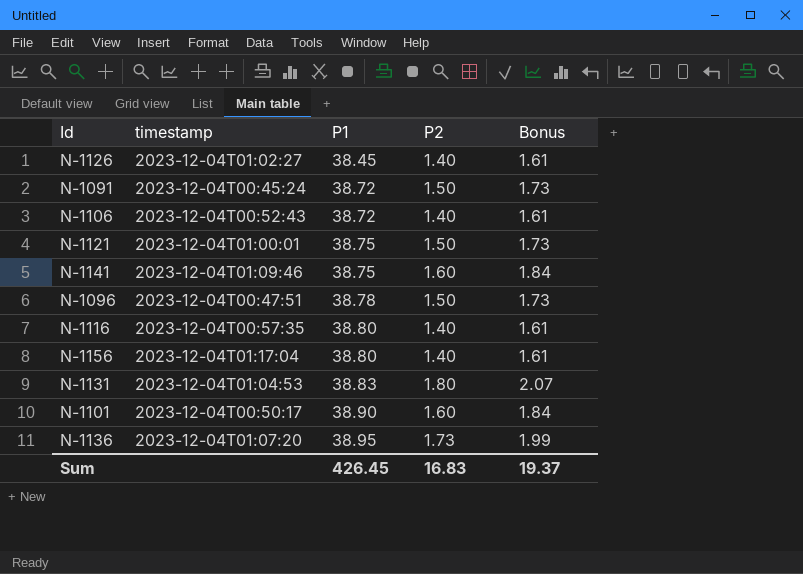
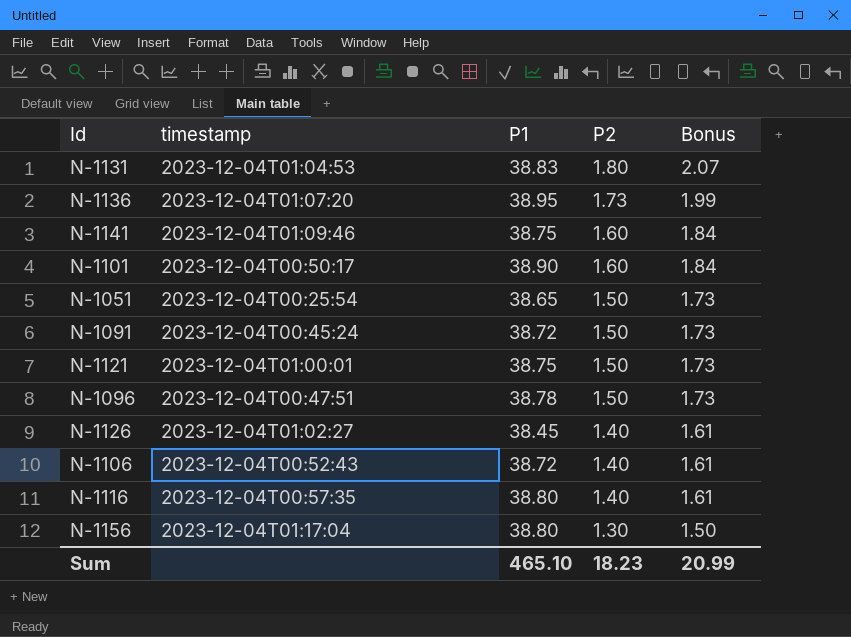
row order: P1 ascending -> P2 descending
row N-1051: none -> 2023-12-04T00:25:54 | 38.65 | 1.50 | 1.73
N-1156 | P2: 1.40 -> 1.30
N-1156 | Bonus: 1.61 -> 1.50
Sum | P1: 426.45 -> 465.10
Sum | P2: 16.83 -> 18.23
Sum | Bonus: 19.37 -> 20.99

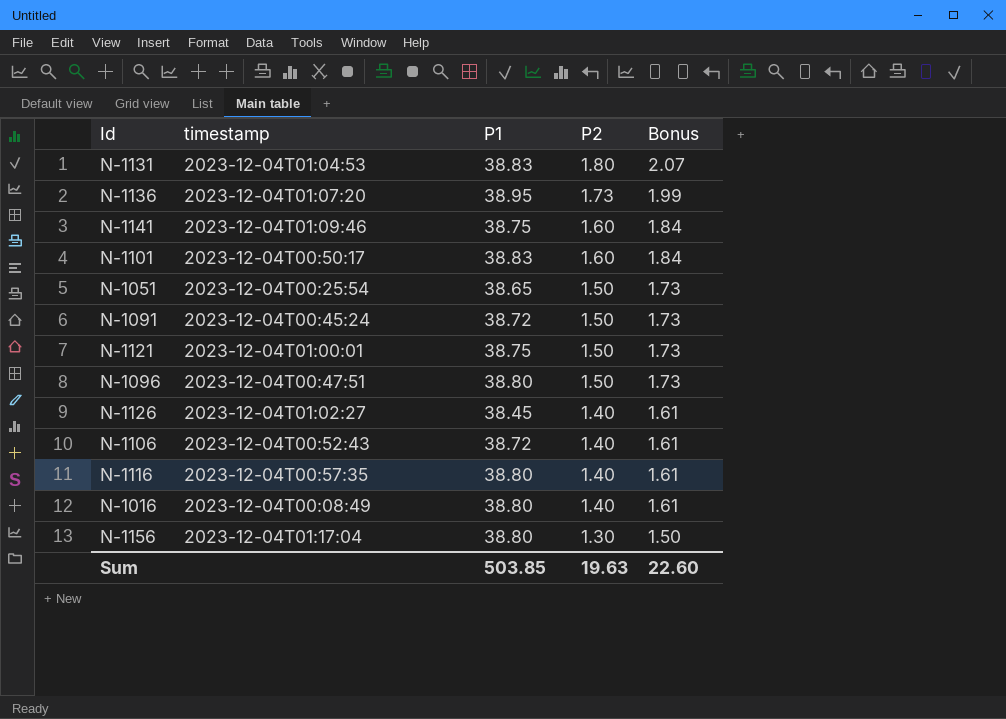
N-1101 | P1: 38.90 -> 38.83
N-1096 | P1: 38.78 -> 38.80
row N-1016: none -> 2023-12-04T00:08:49 | 38.80 | 1.40 | 1.61
Sum | P1: 465.10 -> 503.85
Sum | P2: 18.23 -> 19.63
Sum | Bonus: 20.99 -> 22.60

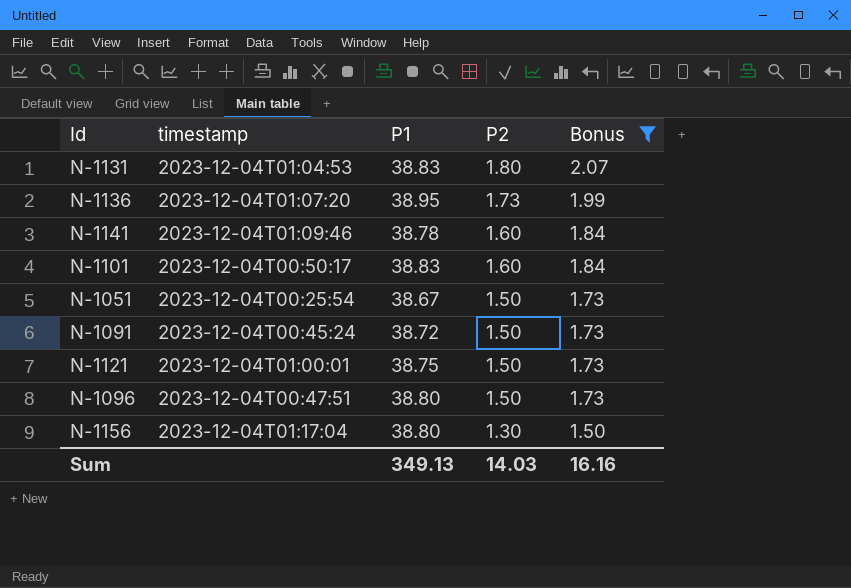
filter: none -> Bonus != 1.61
N-1141 | P1: 38.75 -> 38.78
N-1051 | P1: 38.65 -> 38.67
Sum | P1: 503.85 -> 349.13
Sum | P2: 19.63 -> 14.03
Sum | Bonus: 22.60 -> 16.16

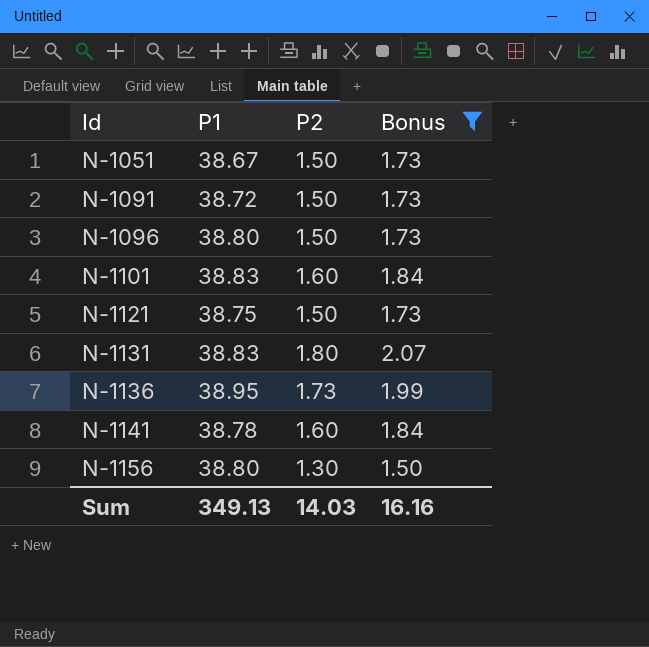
row order: P2 descending -> Id ascending
column timestamp | position: 2 -> none

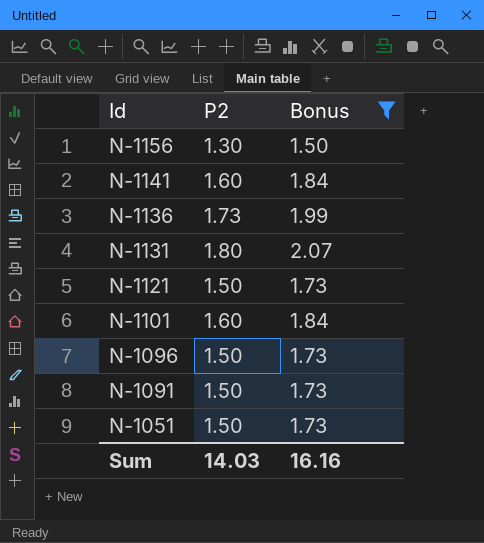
row order: Id ascending -> Id descending
column P1 | position: 2 -> none

